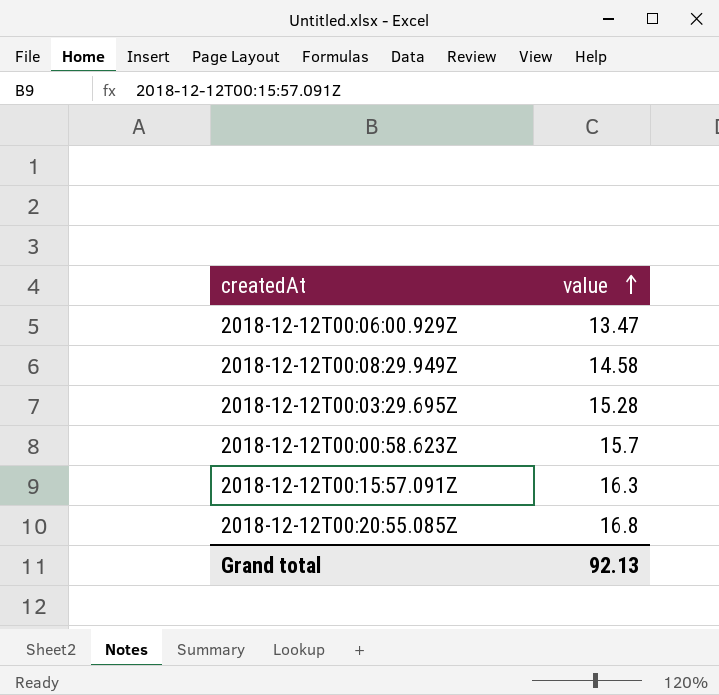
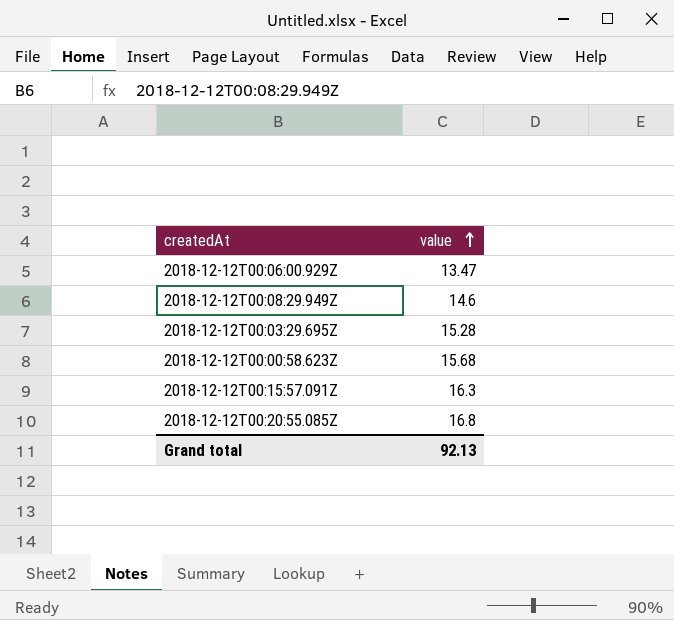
2018-12-12T00:08:29.949Z | value: 14.58 -> 14.6
2018-12-12T00:00:58.623Z | value: 15.7 -> 15.68

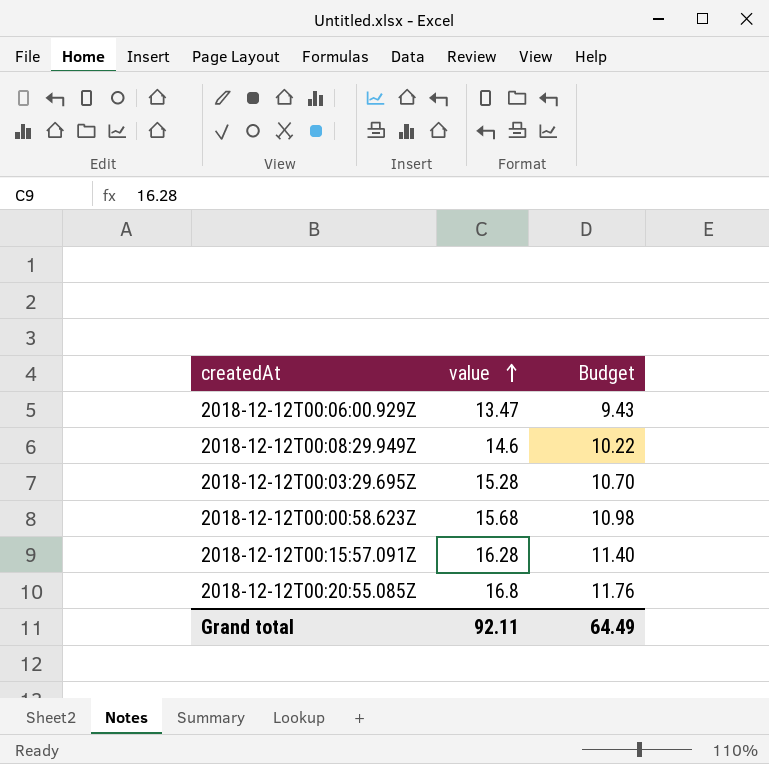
column Budget | formula: none -> [value] * 0.7
2018-12-12T00:15:57.091Z | value: 16.3 -> 16.28
Grand total | value: 92.13 -> 92.11

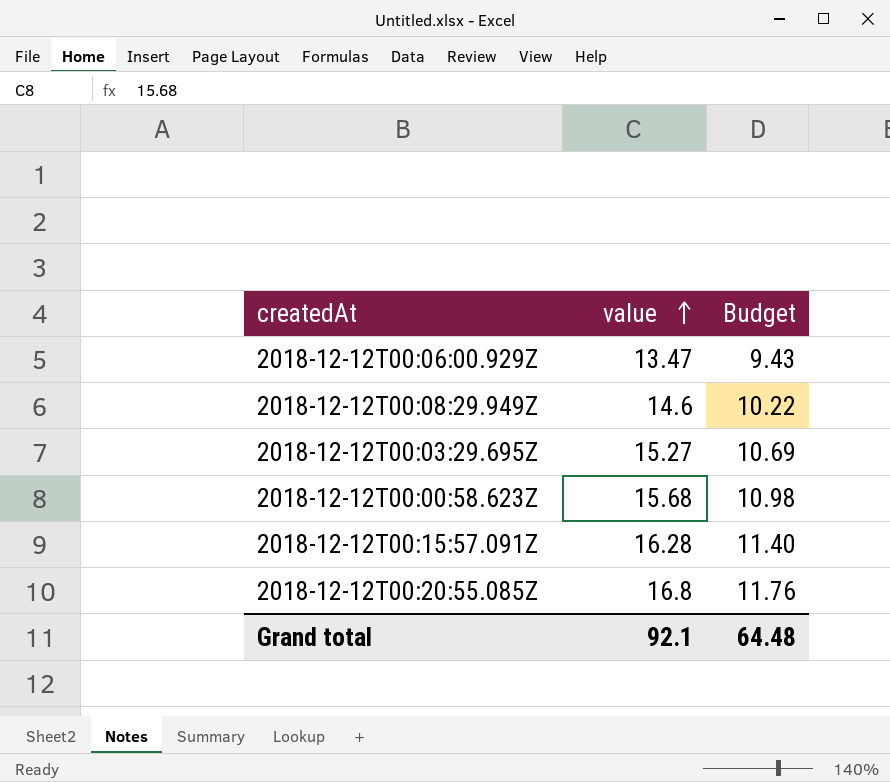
2018-12-12T00:03:29.695Z | value: 15.28 -> 15.27
2018-12-12T00:03:29.695Z | Budget: 10.70 -> 10.69
Grand total | value: 92.11 -> 92.1
Grand total | Budget: 64.49 -> 64.48

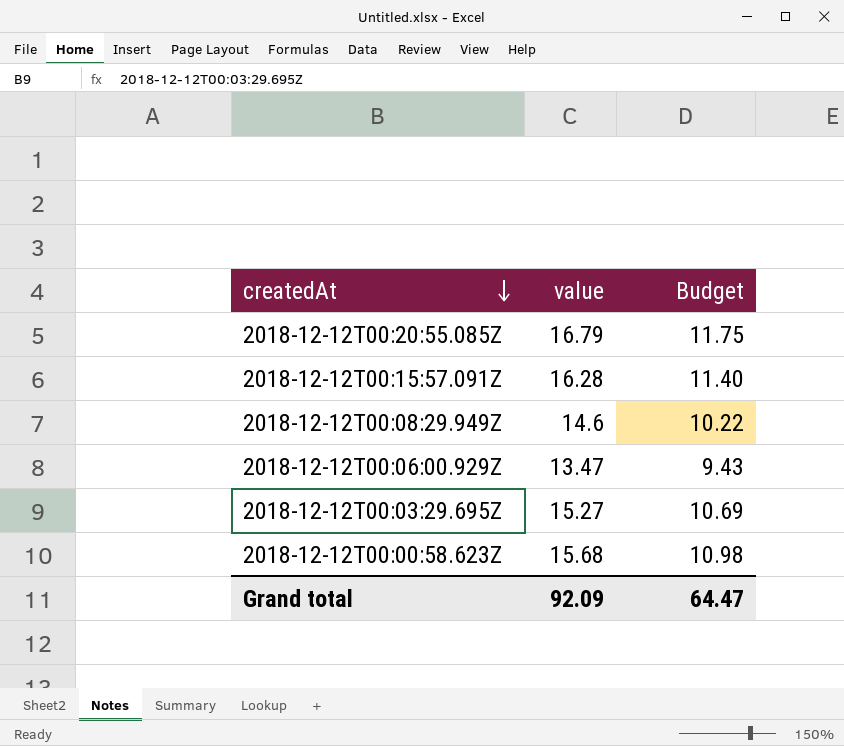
row order: value ascending -> createdAt descending
2018-12-12T00:20:55.085Z | value: 16.8 -> 16.79
2018-12-12T00:20:55.085Z | Budget: 11.76 -> 11.75
Grand total | value: 92.1 -> 92.09
Grand total | Budget: 64.48 -> 64.47

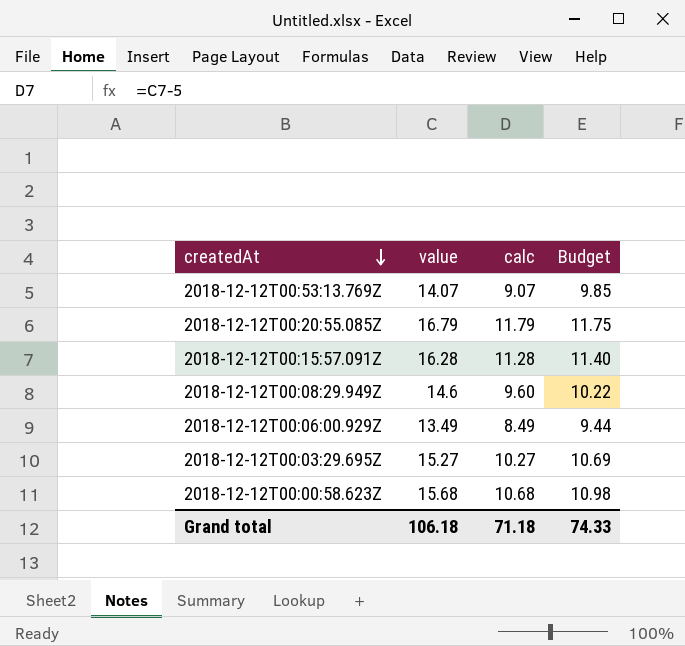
column calc | formula: none -> [value] - 5
row 2018-12-12T00:53:13.769Z: none -> 14.07 | 9.07 | 9.85
2018-12-12T00:06:00.929Z | value: 13.47 -> 13.49
2018-12-12T00:06:00.929Z | Budget: 9.43 -> 9.44
Grand total | value: 92.09 -> 106.18
Grand total | Budget: 64.47 -> 74.33

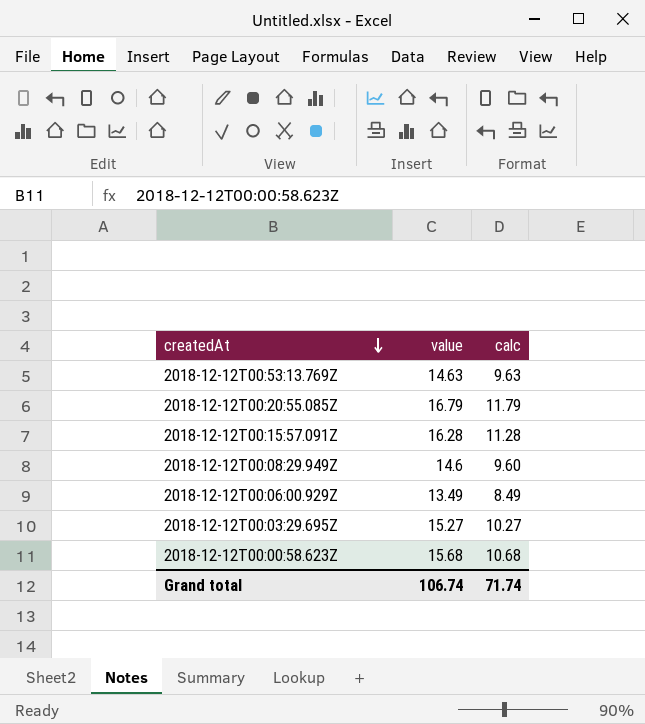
column Budget | formula: [value] * 0.7 -> none
2018-12-12T00:53:13.769Z | value: 14.07 -> 14.63
2018-12-12T00:53:13.769Z | calc: 9.07 -> 9.63
Grand total | value: 106.18 -> 106.74
Grand total | calc: 71.18 -> 71.74

